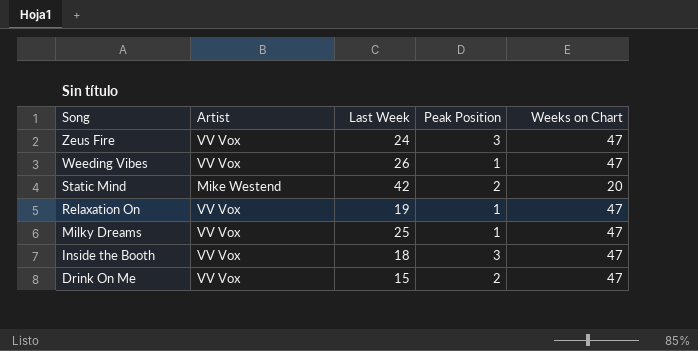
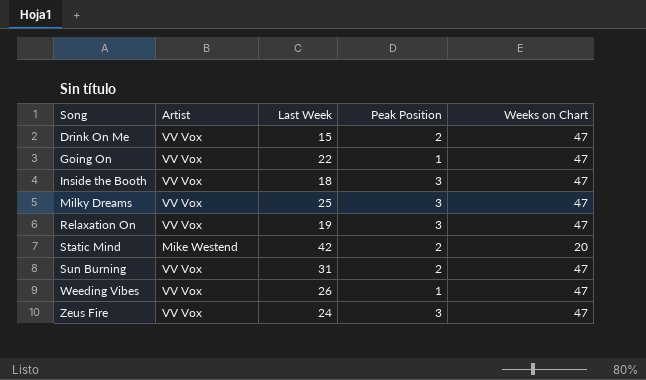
row order: Song descending -> Song ascending
row Going On: none -> VV Vox | 22 | 1 | 47
Milky Dreams | Peak Position: 1 -> 3
Relaxation On | Peak Position: 1 -> 3
row Sun Burning: none -> VV Vox | 31 | 2 | 47

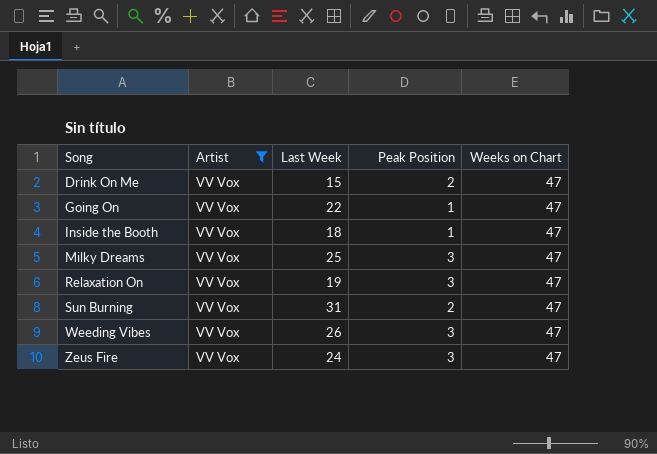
filter: none -> Artist = VV Vox
Inside the Booth | Peak Position: 3 -> 1
Weeding Vibes | Peak Position: 1 -> 3

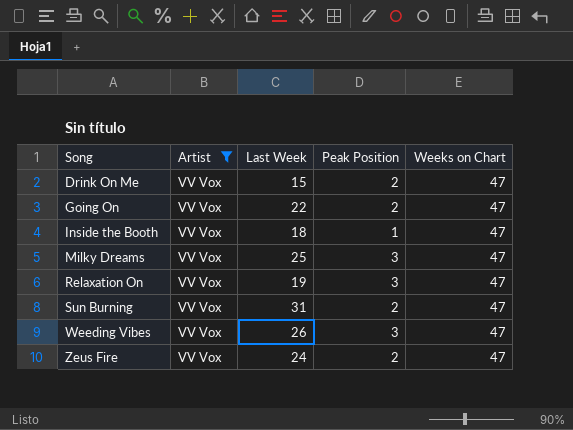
Going On | Peak Position: 1 -> 2
Zeus Fire | Peak Position: 3 -> 2

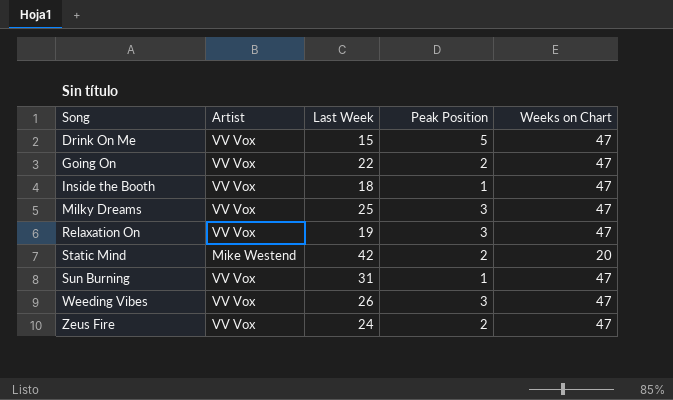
filter: Artist = VV Vox -> none
Drink On Me | Peak Position: 2 -> 5
Sun Burning | Peak Position: 2 -> 1

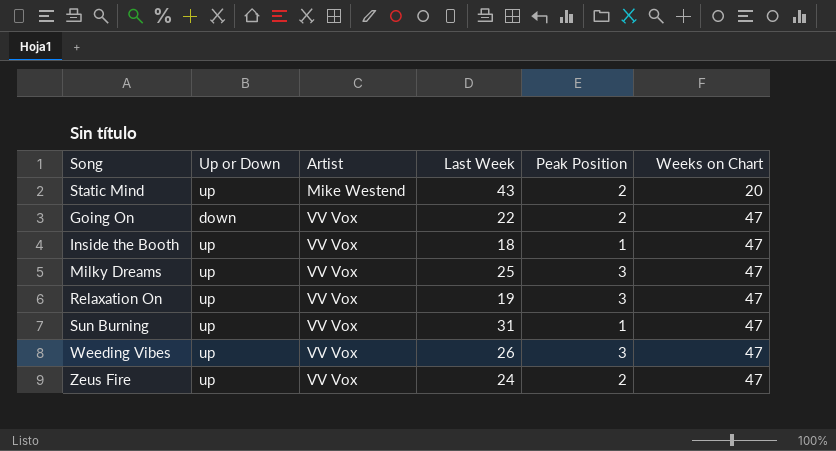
row order: Song ascending -> Artist ascending
column Up or Down | position: none -> 2
row Drink On Me: VV Vox | 15 | 5 | 47 -> none
Static Mind | Last Week: 42 -> 43

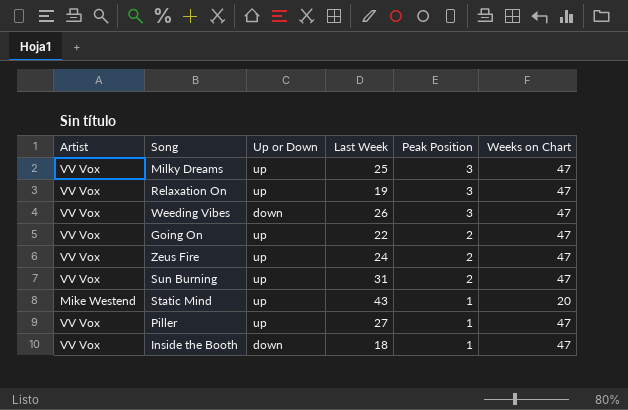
row order: Artist ascending -> Peak Position descending
column Artist | position: 3 -> 1
Weeding Vibes | Up or Down: up -> down
Going On | Up or Down: down -> up
Sun Burning | Peak Position: 1 -> 2
Static Mind | Peak Position: 2 -> 1
row Piller: none -> VV Vox | up | 27 | 1 | 47
Inside the Booth | Up or Down: up -> down

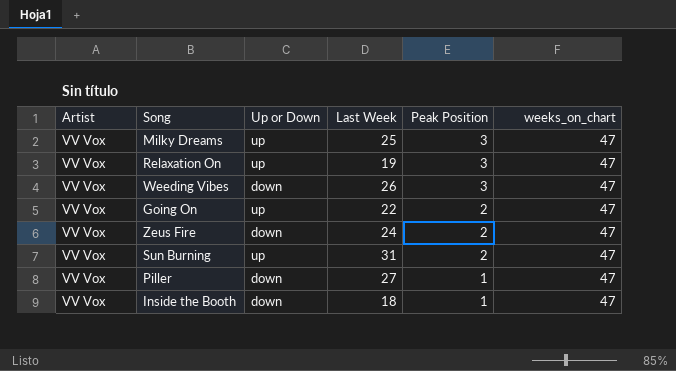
column name: Weeks on Chart -> weeks_on_chart
row Static Mind: Mike Westend | up | 43 | 1 | 20 -> none
Zeus Fire | Up or Down: up -> down
Piller | Up or Down: up -> down

